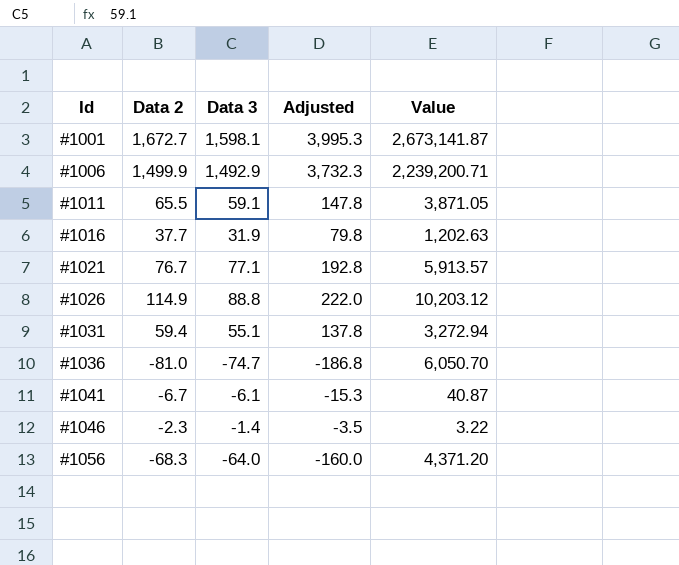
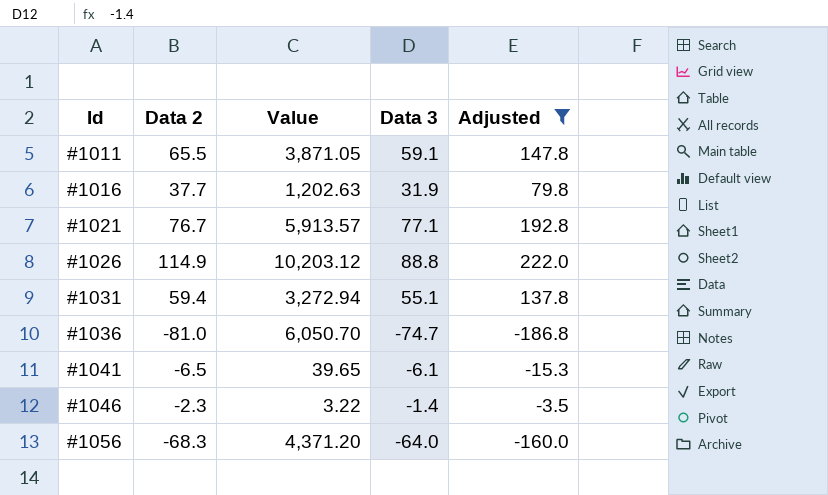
filter: none -> Adjusted <= 222.0
column Value | position: 5 -> 3
#1041 | Data 2: -6.7 -> -6.5
#1041 | Value: 40.87 -> 39.65

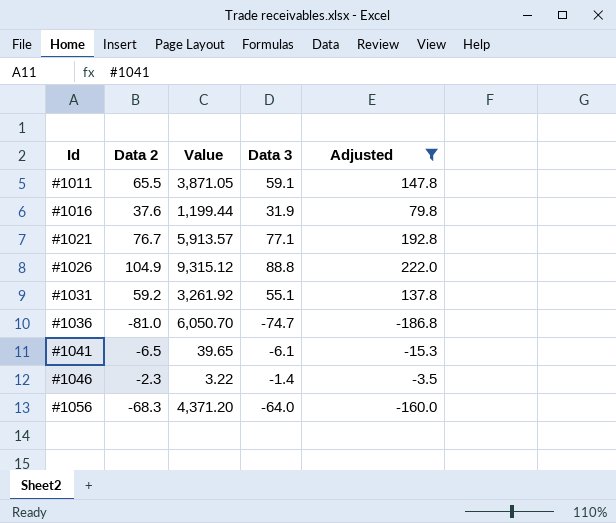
#1016 | Data 2: 37.7 -> 37.6
#1016 | Value: 1,202.63 -> 1,199.44
#1026 | Data 2: 114.9 -> 104.9
#1026 | Value: 10,203.12 -> 9,315.12
#1031 | Data 2: 59.4 -> 59.2
#1031 | Value: 3,272.94 -> 3,261.92

